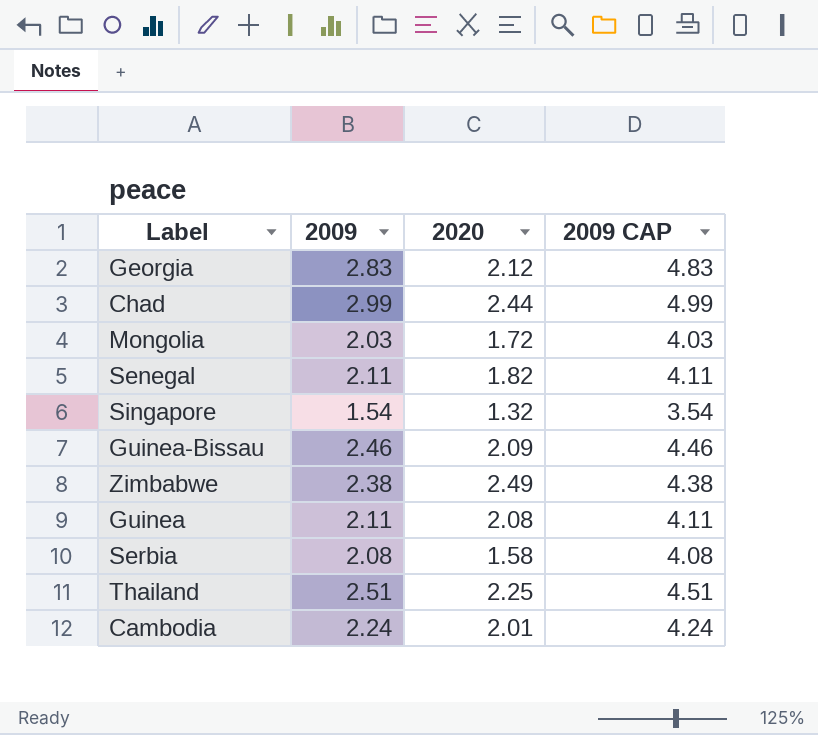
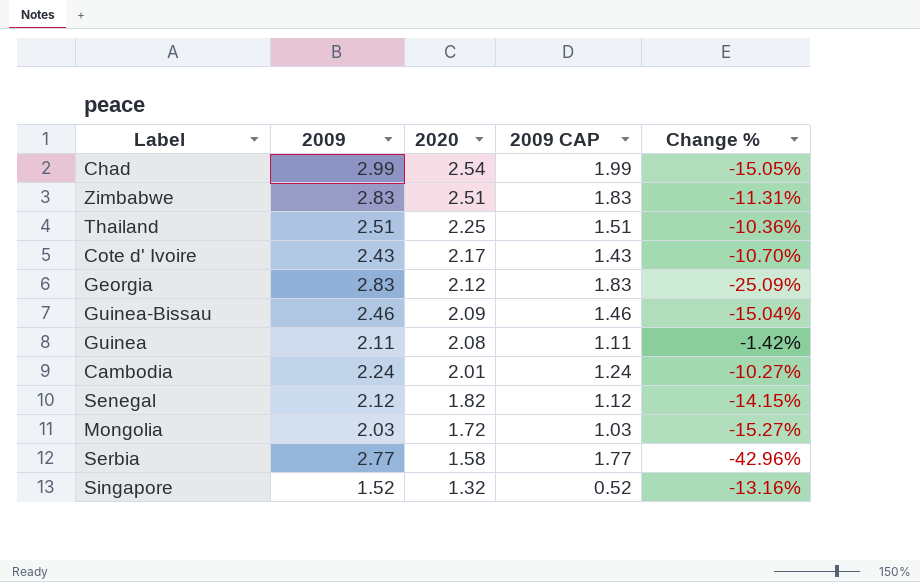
row order: none -> 2020 descending
column 2009 CAP | formula: [2009] + 2 -> [2009] - 1
column Change % | formula: none -> ([2020] - [2009]) / [2009]
Chad | 2020: 2.44 -> 2.54
Zimbabwe | 2009: 2.38 -> 2.83
Zimbabwe | 2020: 2.49 -> 2.51
row Cote d' Ivoire: none -> 2.43 | 2.17 | 1.43 | -10.70%
Senegal | 2009: 2.11 -> 2.12
Serbia | 2009: 2.08 -> 2.77
Singapore | 2009: 1.54 -> 1.52

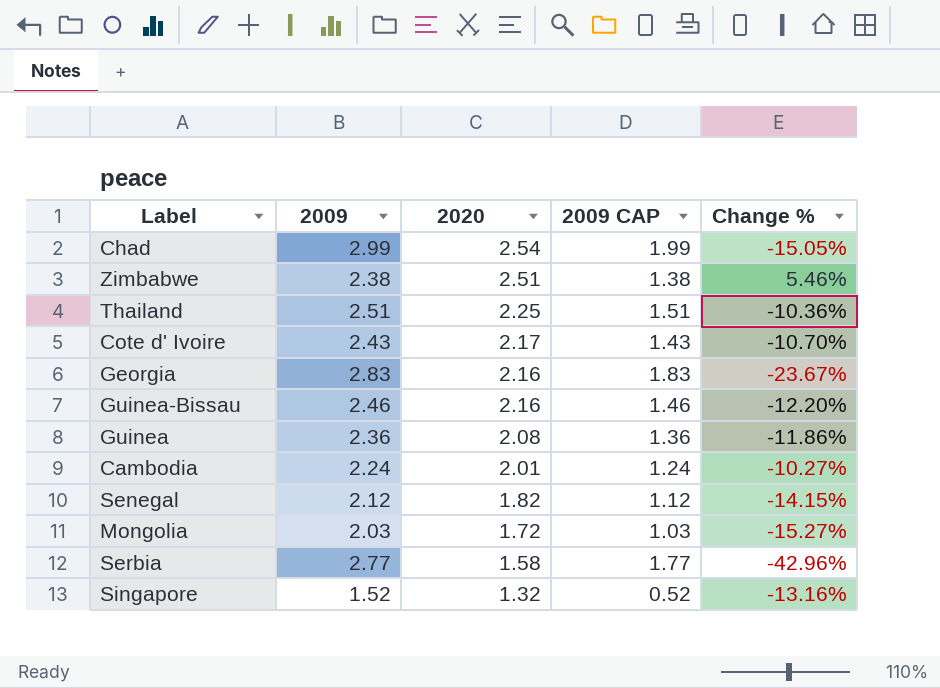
Zimbabwe | 2009: 2.83 -> 2.38
Zimbabwe | 2009 CAP: 1.83 -> 1.38
Zimbabwe | Change %: -11.31% -> 5.46%
Georgia | 2020: 2.12 -> 2.16
Georgia | Change %: -25.09% -> -23.67%
Guinea-Bissau | 2020: 2.09 -> 2.16
Guinea-Bissau | Change %: -15.04% -> -12.20%
Guinea | 2009: 2.11 -> 2.36
Guinea | 2009 CAP: 1.11 -> 1.36
Guinea | Change %: -1.42% -> -11.86%

